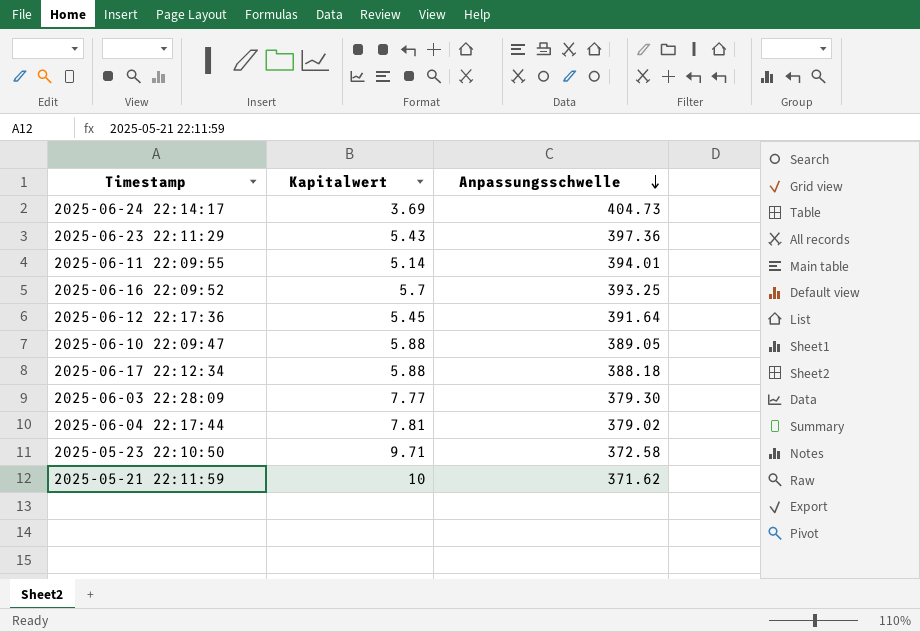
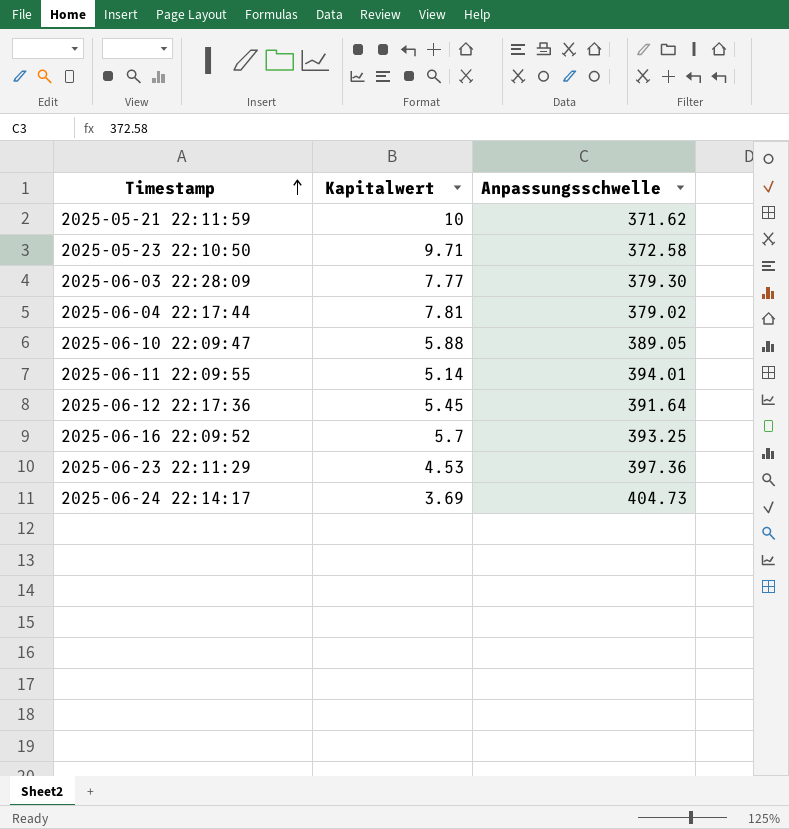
row order: Anpassungsschwelle descending -> Timestamp ascending
row 2025-06-17 22:12:34: 5.88 | 388.18 -> none
2025-06-23 22:11:29 | Kapitalwert: 5.43 -> 4.53

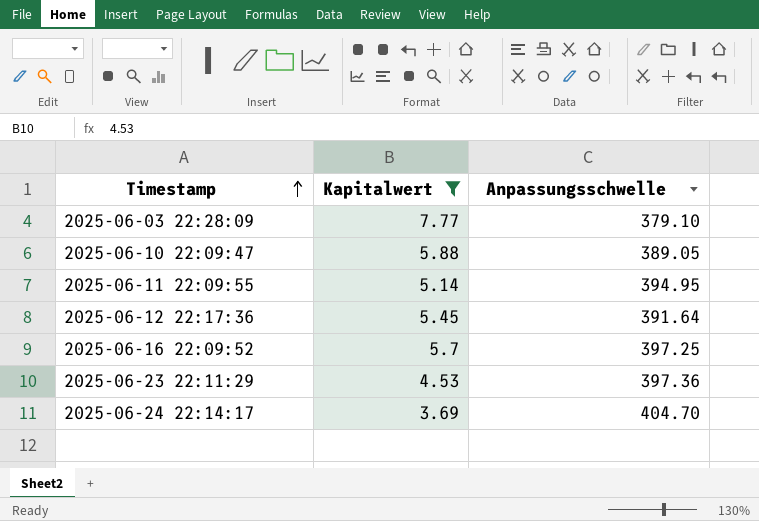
filter: none -> Kapitalwert <= 7.77
2025-06-03 22:28:09 | Anpassungsschwelle: 379.30 -> 379.10
2025-06-11 22:09:55 | Anpassungsschwelle: 394.01 -> 394.95
2025-06-16 22:09:52 | Anpassungsschwelle: 393.25 -> 397.25
2025-06-24 22:14:17 | Anpassungsschwelle: 404.73 -> 404.70

